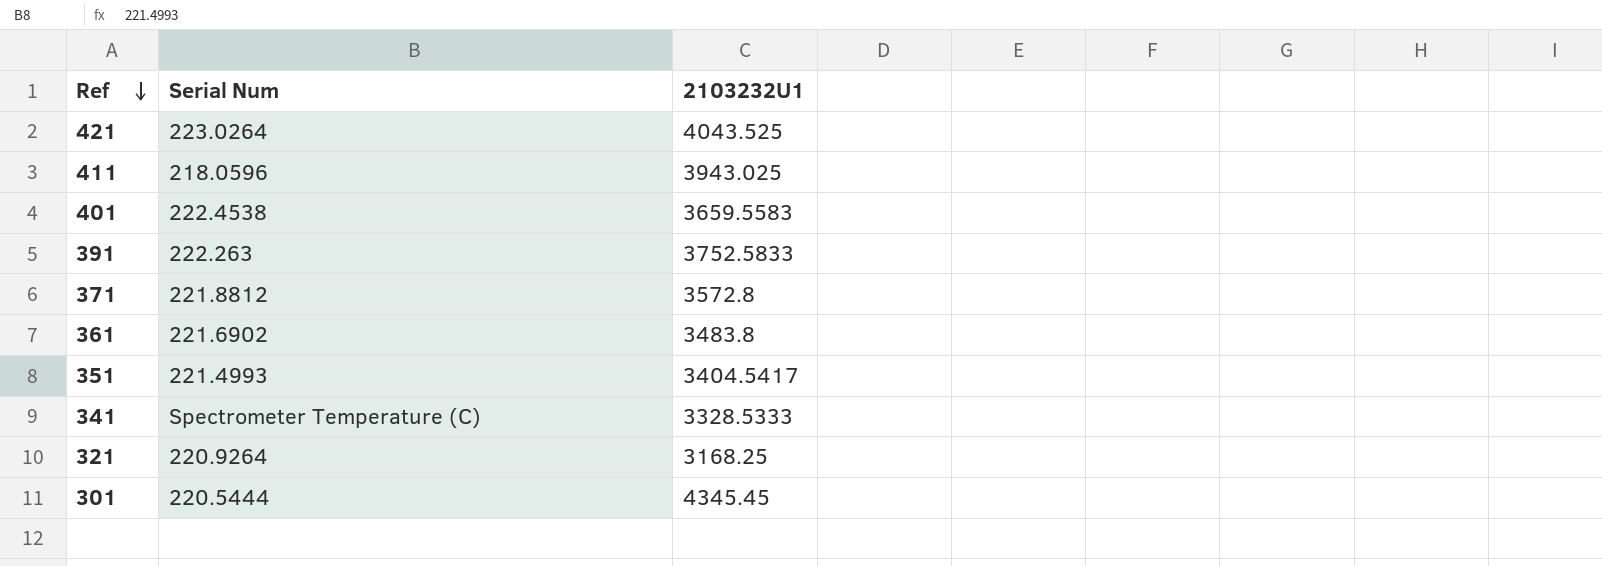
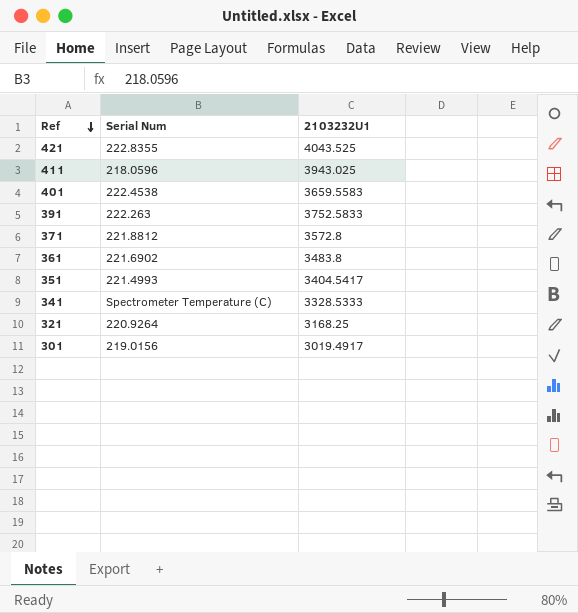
421 | Serial Num: 223.0264 -> 222.8355
301 | Serial Num: 220.5444 -> 219.0156
301 | 2103232U1: 4345.45 -> 3019.4917

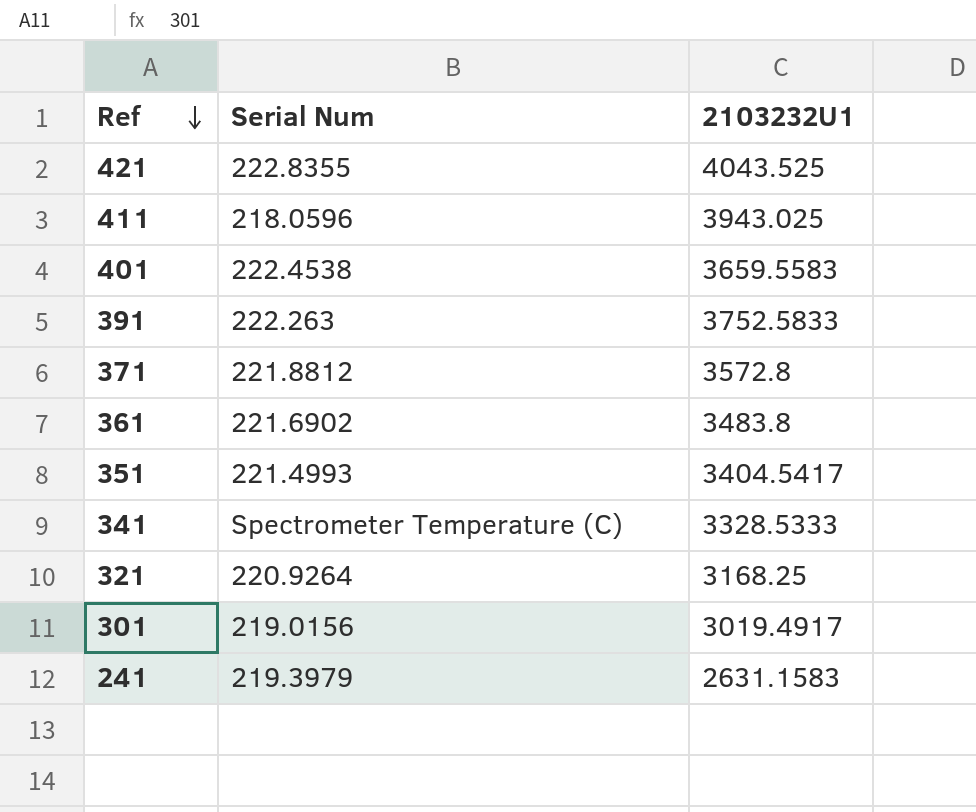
row 241: none -> 219.3979 | 2631.1583

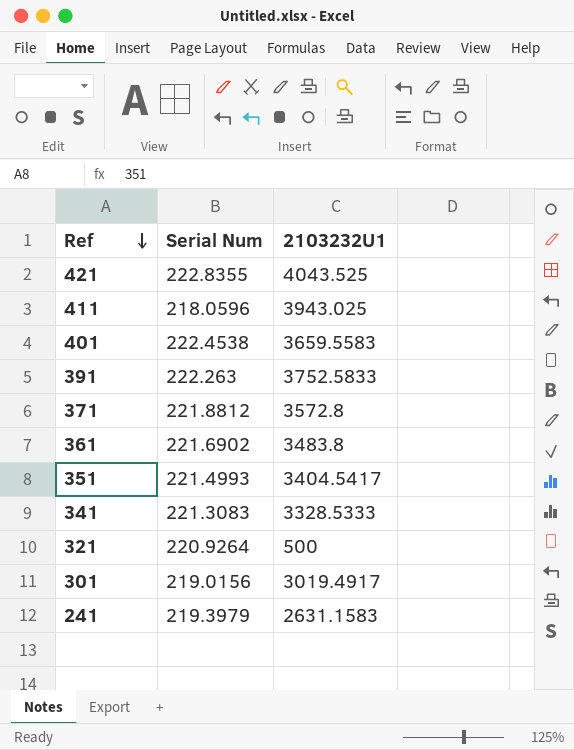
341 | Serial Num: Spectrometer Temperature (C) -> 221.3083
321 | 2103232U1: 3168.25 -> 500

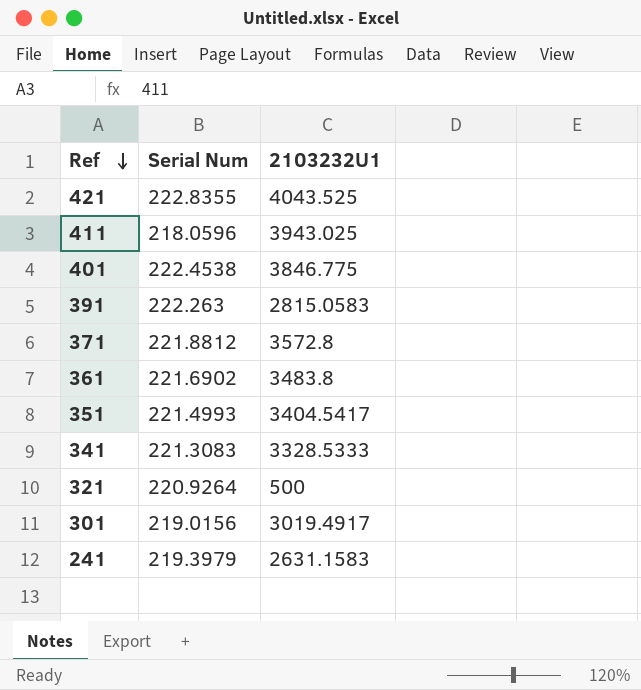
401 | 2103232U1: 3659.5583 -> 3846.775
391 | 2103232U1: 3752.5833 -> 2815.0583

